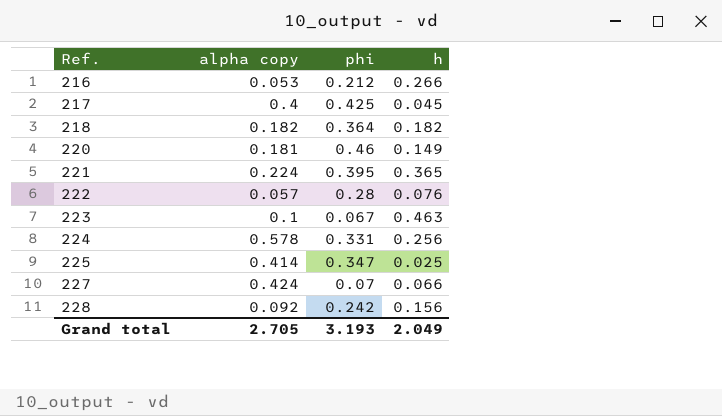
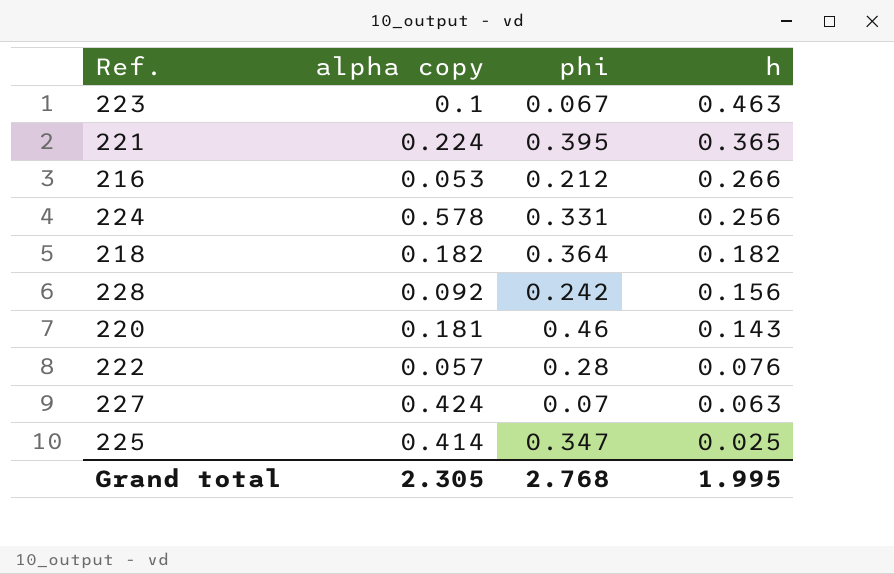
row order: Ref. ascending -> h descending
row 217: 0.4 | 0.425 | 0.045 -> none
220 | h: 0.149 -> 0.143
227 | h: 0.066 -> 0.063
Grand total | alpha copy: 2.705 -> 2.305
Grand total | phi: 3.193 -> 2.768
Grand total | h: 2.049 -> 1.995

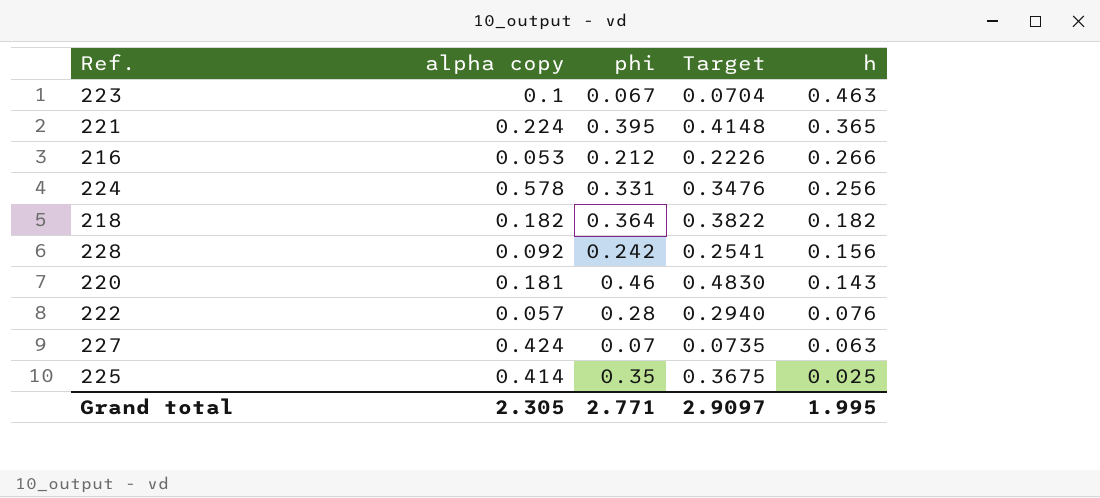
column Target | formula: none -> [phi] * 1.05
225 | phi: 0.347 -> 0.35
Grand total | phi: 2.768 -> 2.771

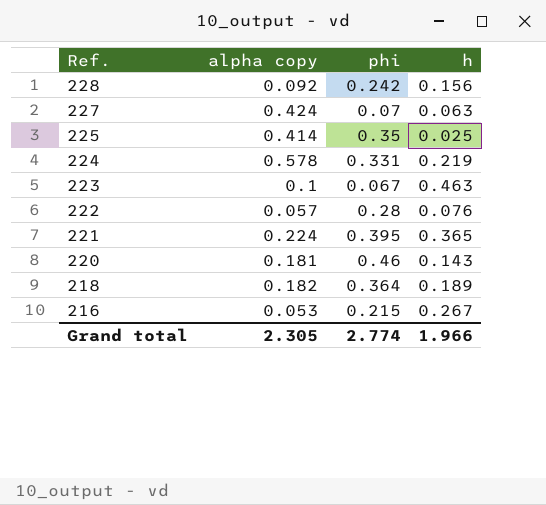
row order: h descending -> Ref. descending
column Target | formula: [phi] * 1.05 -> none
224 | h: 0.256 -> 0.219
218 | h: 0.182 -> 0.189
216 | phi: 0.212 -> 0.215
216 | h: 0.266 -> 0.267
Grand total | phi: 2.771 -> 2.774
Grand total | h: 1.995 -> 1.966

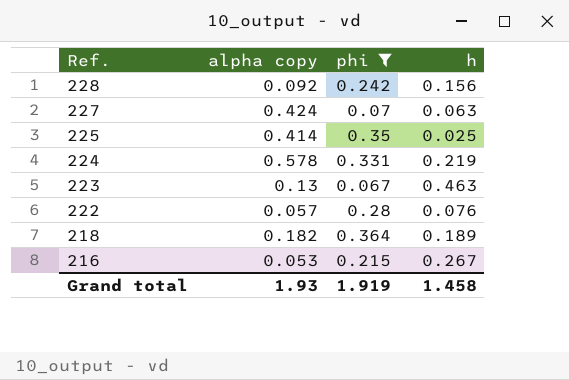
filter: none -> phi <= 0.364
223 | alpha copy: 0.1 -> 0.13
Grand total | alpha copy: 2.305 -> 1.93
Grand total | phi: 2.774 -> 1.919
Grand total | h: 1.966 -> 1.458

